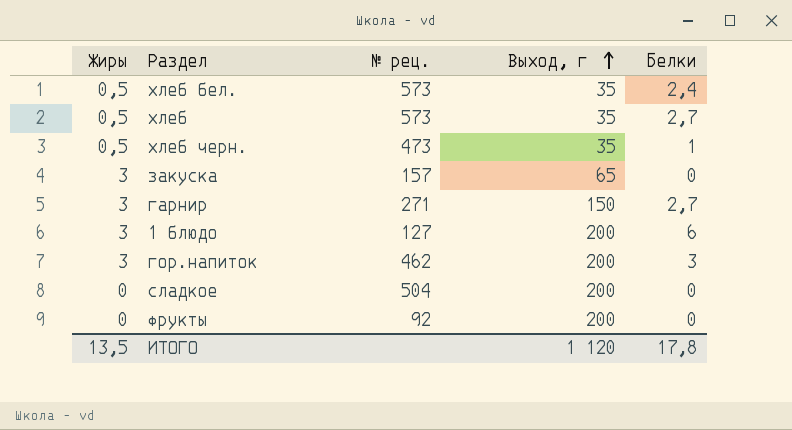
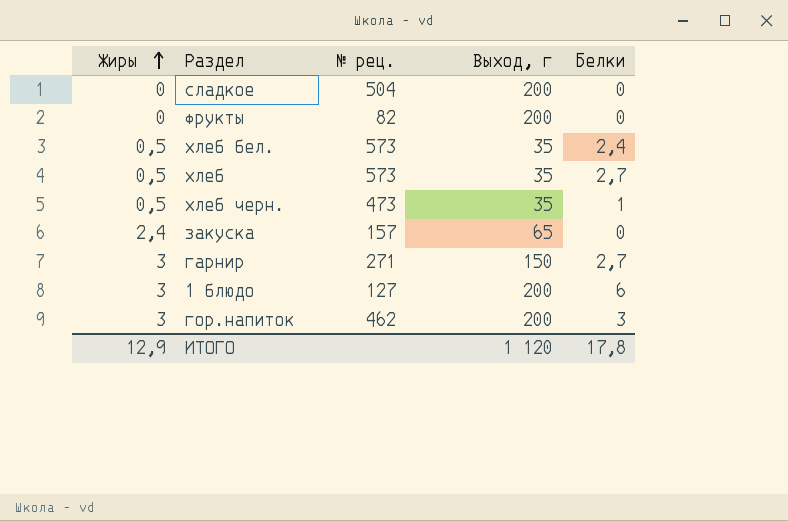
row order: Выход, г ascending -> Жиры ascending
фрукты | № рец.: 92 -> 82
закуска | Жиры: 3 -> 2,4
ИТОГО | Жиры: 13,5 -> 12,9

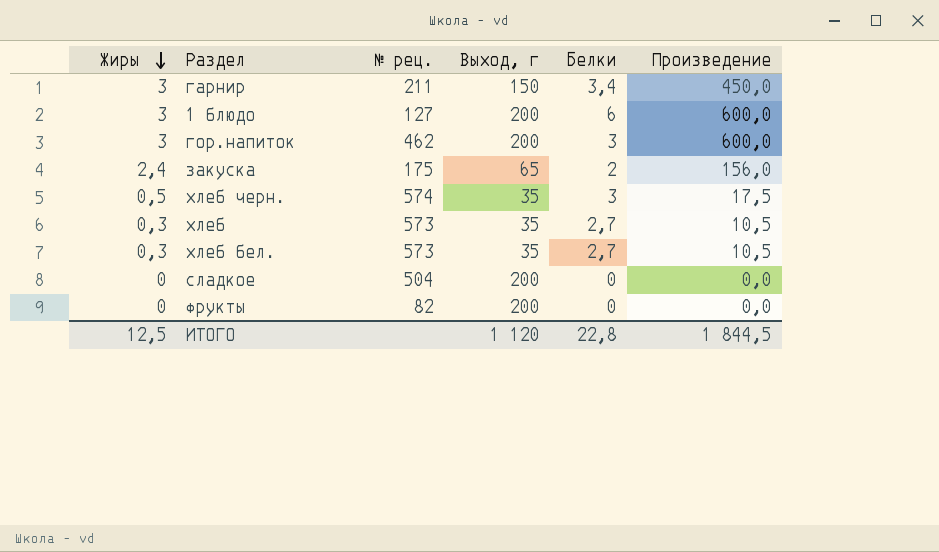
row order: Жиры ascending -> Жиры descending
column Произведение | formula: none -> [Жиры] * [Выход, г]
гарнир | № рец.: 271 -> 211
гарнир | Белки: 2,7 -> 3,4
закуска | № рец.: 157 -> 175
закуска | Белки: 0 -> 2
хлеб черн. | № рец.: 473 -> 574
хлеб черн. | Белки: 1 -> 3
хлеб | Жиры: 0,5 -> 0,3
хлеб бел. | Жиры: 0,5 -> 0,3
хлеб бел. | Белки: 2,4 -> 2,7
ИТОГО | Жиры: 12,9 -> 12,5
ИТОГО | Белки: 17,8 -> 22,8

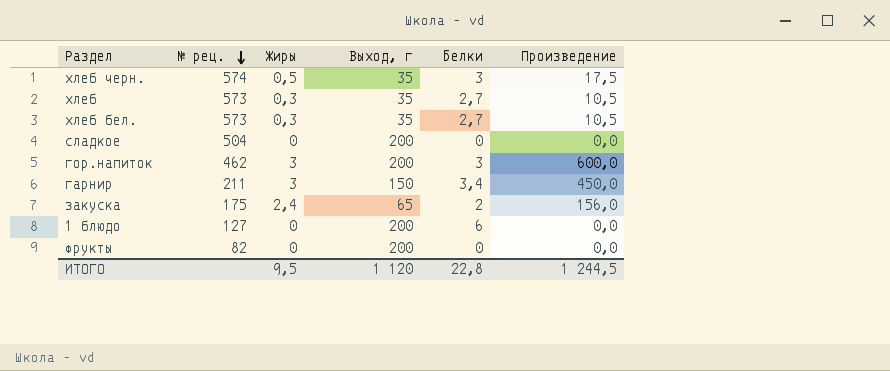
row order: Жиры descending -> № рец. descending
column Жиры | position: 1 -> 3
1 блюдо | Жиры: 3 -> 0
1 блюдо | Произведение: 600,0 -> 0,0
ИТОГО | Жиры: 12,5 -> 9,5
ИТОГО | Произведение: 1 844,5 -> 1 244,5

